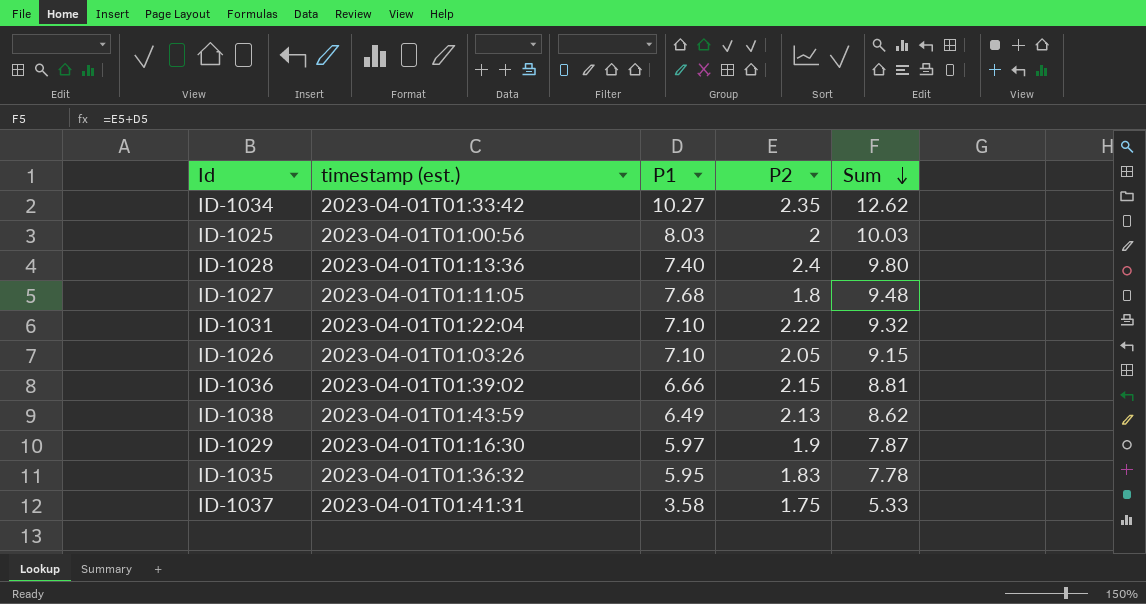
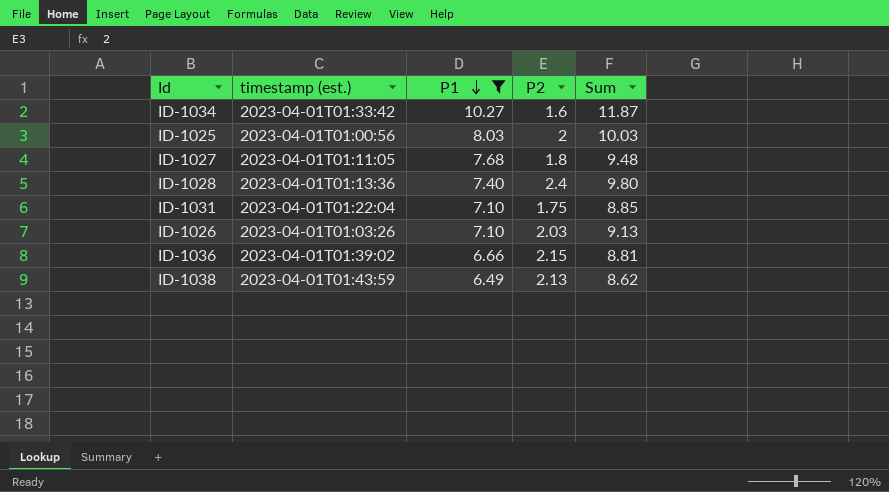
filter: none -> P1 >= 6.49
row order: Sum descending -> P1 descending
ID-1034 | P2: 2.35 -> 1.6
ID-1034 | Sum: 12.62 -> 11.87
ID-1031 | P2: 2.22 -> 1.75
ID-1031 | Sum: 9.32 -> 8.85
ID-1026 | P2: 2.05 -> 2.03
ID-1026 | Sum: 9.15 -> 9.13

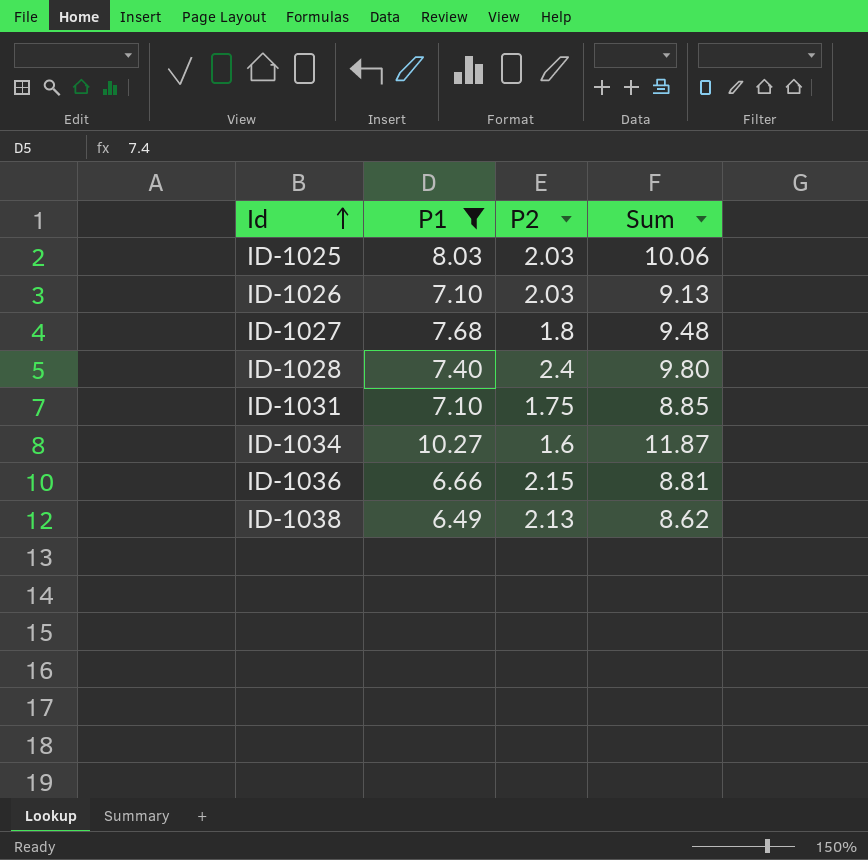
row order: P1 descending -> Id ascending
column timestamp (est.) | position: 2 -> none
ID-1025 | P2: 2 -> 2.03
ID-1025 | Sum: 10.03 -> 10.06

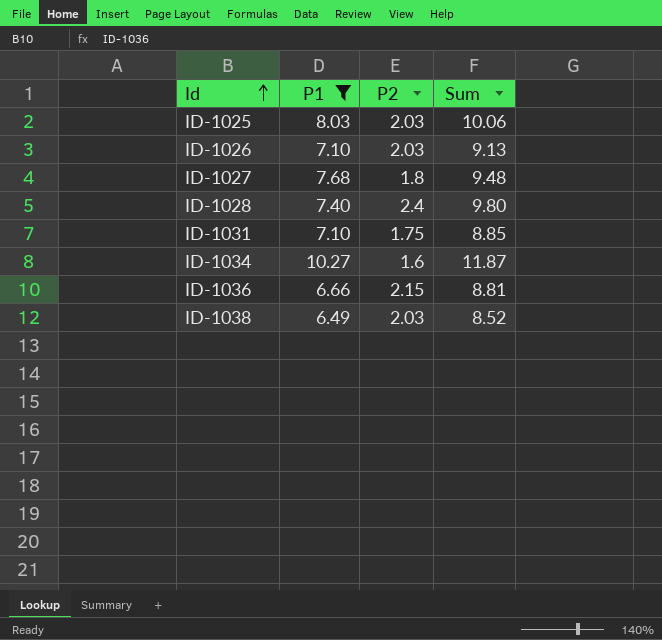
ID-1038 | P2: 2.13 -> 2.03
ID-1038 | Sum: 8.62 -> 8.52

